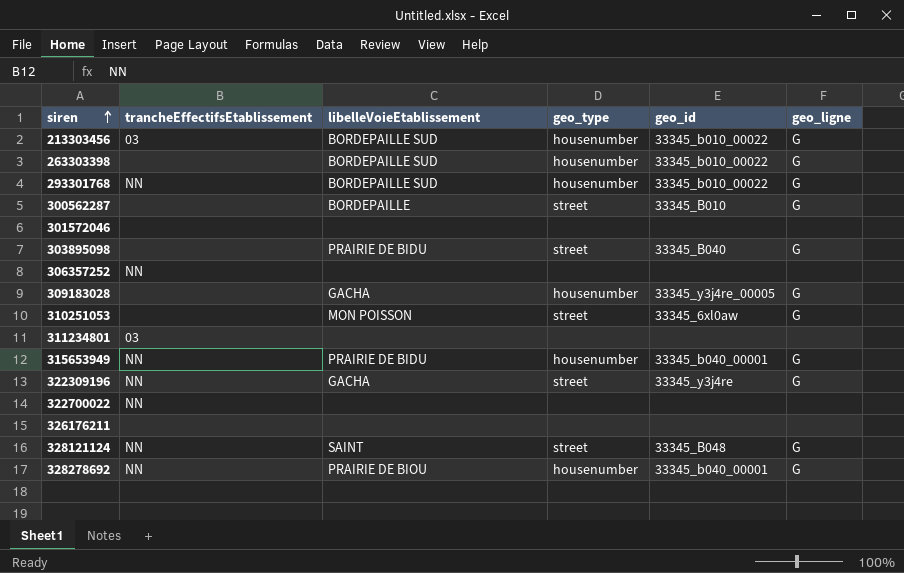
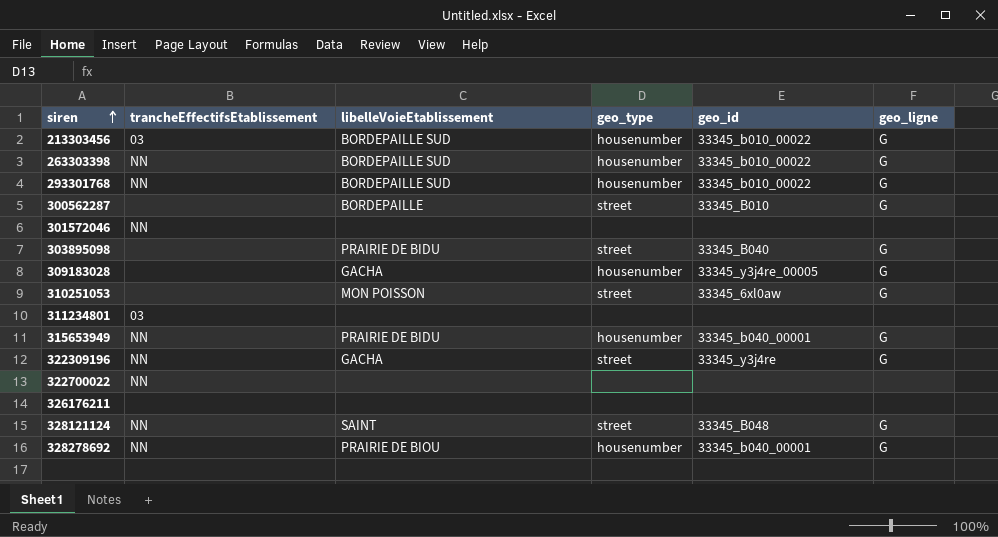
row 306357252: NN | none | none | none | none -> none
263303398 | trancheEffectifsEtablissement: none -> NN
301572046 | trancheEffectifsEtablissement: none -> NN

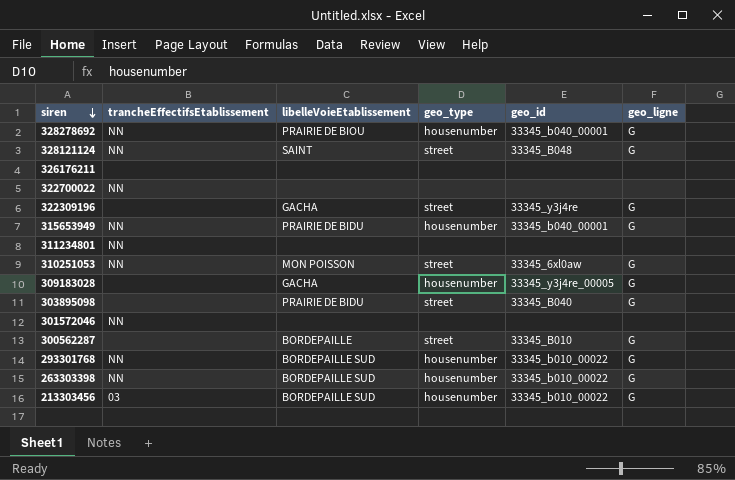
row order: siren ascending -> siren descending
322309196 | trancheEffectifsEtablissement: NN -> none
311234801 | trancheEffectifsEtablissement: 03 -> NN
310251053 | trancheEffectifsEtablissement: none -> NN

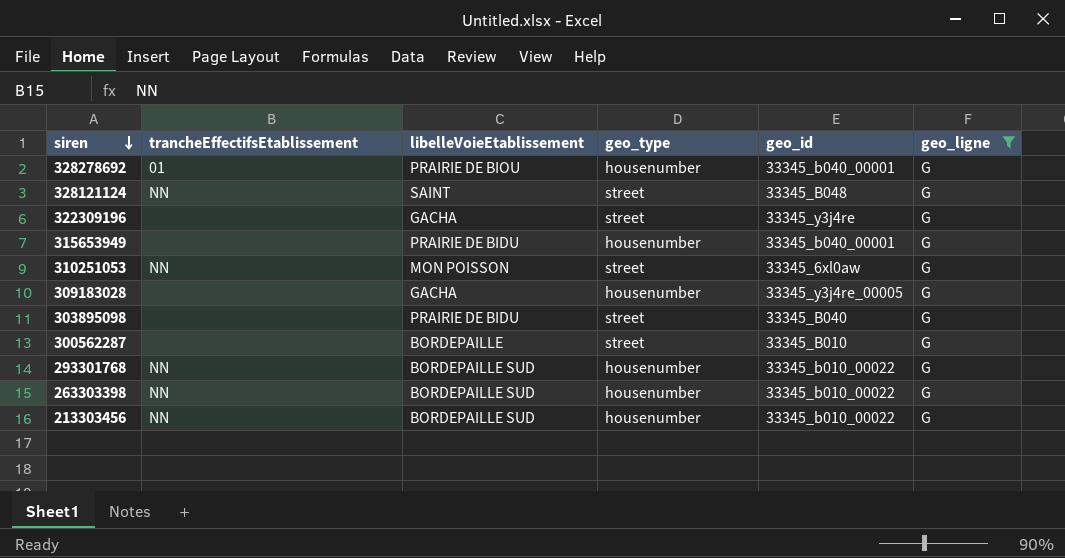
filter: none -> geo_ligne = G
328278692 | trancheEffectifsEtablissement: NN -> 01
315653949 | trancheEffectifsEtablissement: NN -> none
213303456 | trancheEffectifsEtablissement: 03 -> NN

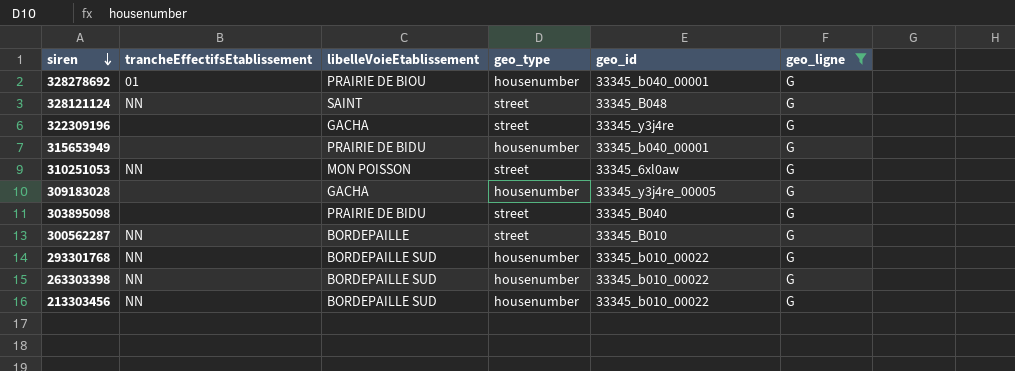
300562287 | trancheEffectifsEtablissement: none -> NN

